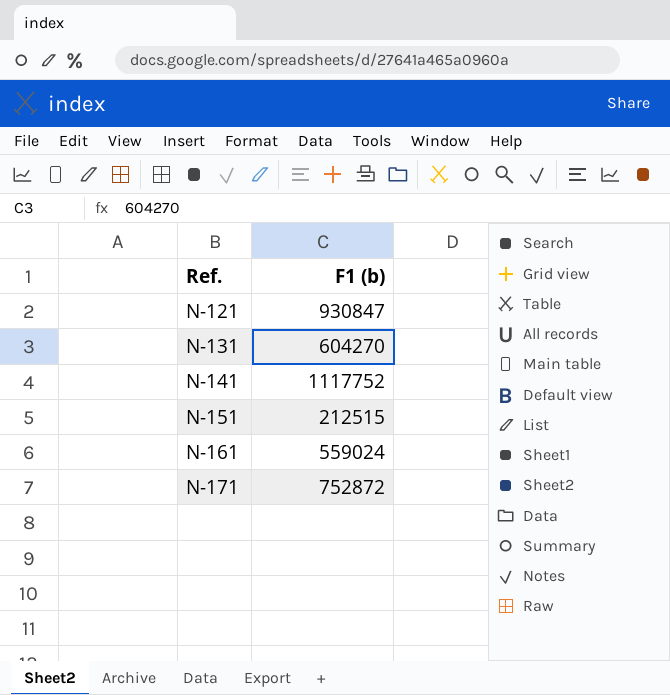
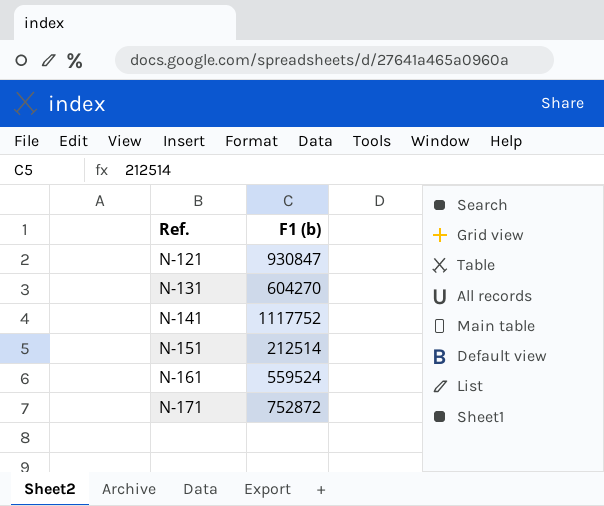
N-151 | F1 (b): 212515 -> 212514
N-161 | F1 (b): 559024 -> 559524

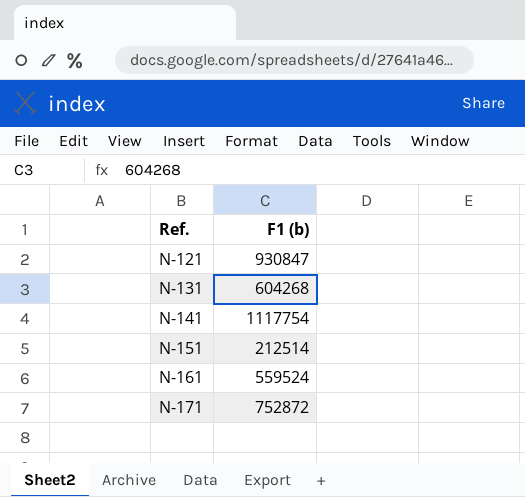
N-131 | F1 (b): 604270 -> 604268
N-141 | F1 (b): 1117752 -> 1117754

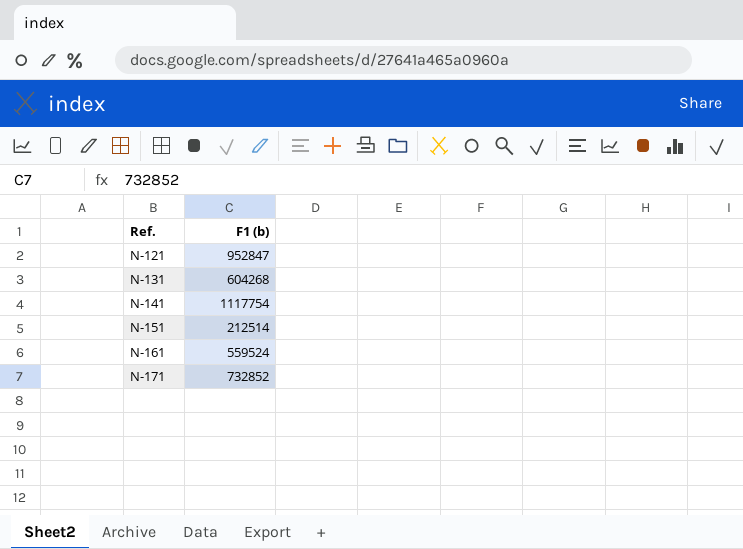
N-121 | F1 (b): 930847 -> 952847
N-171 | F1 (b): 752872 -> 732852

